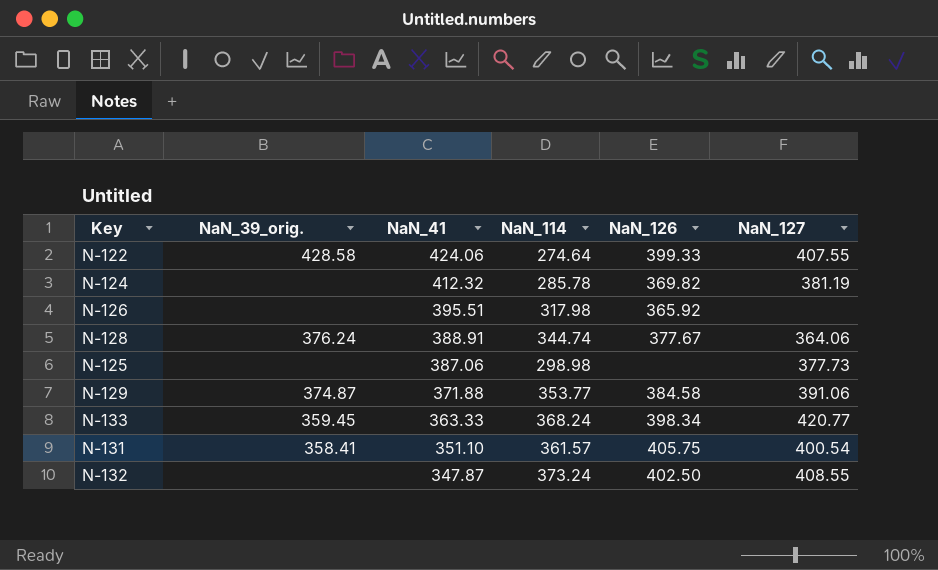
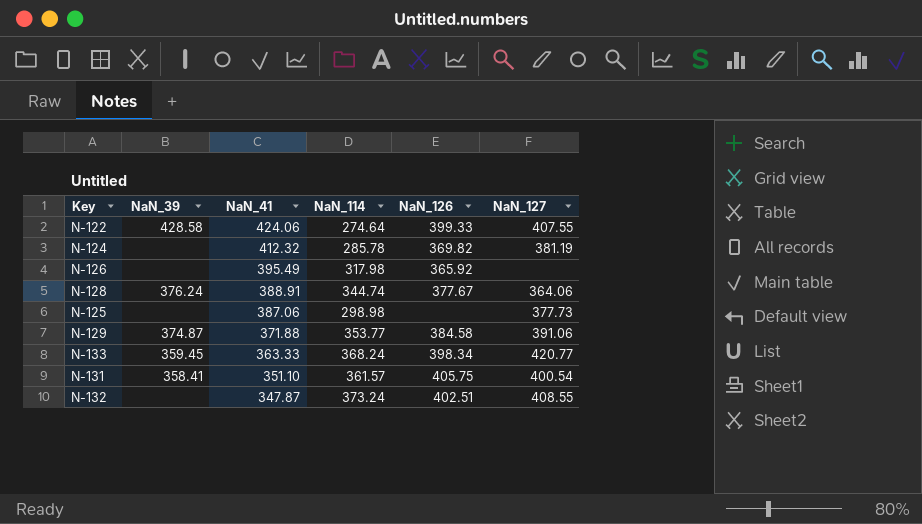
column name: NaN_39_orig. -> NaN_39
N-126 | NaN_41: 395.51 -> 395.49
N-132 | NaN_126: 402.50 -> 402.51

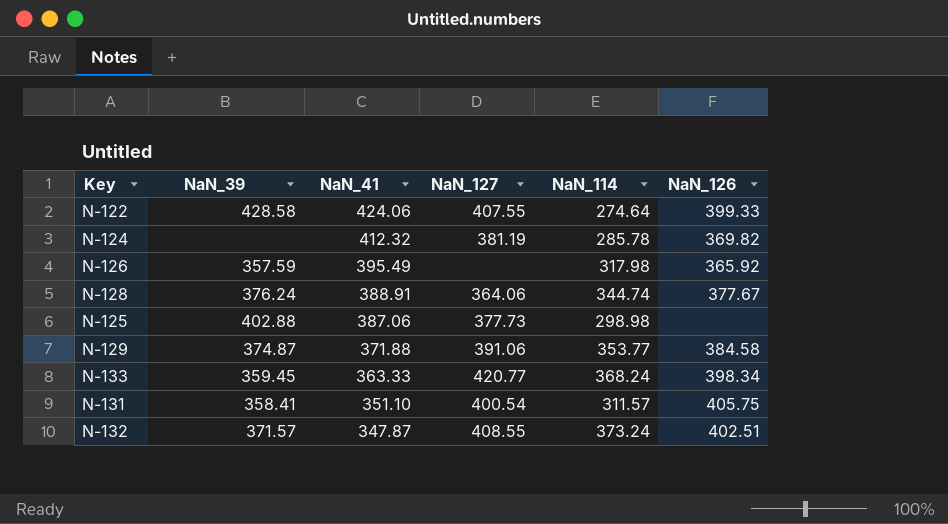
column NaN_127 | position: 6 -> 4
N-126 | NaN_39: none -> 357.59
N-125 | NaN_39: none -> 402.88
N-131 | NaN_114: 361.57 -> 311.57
N-132 | NaN_39: none -> 371.57

